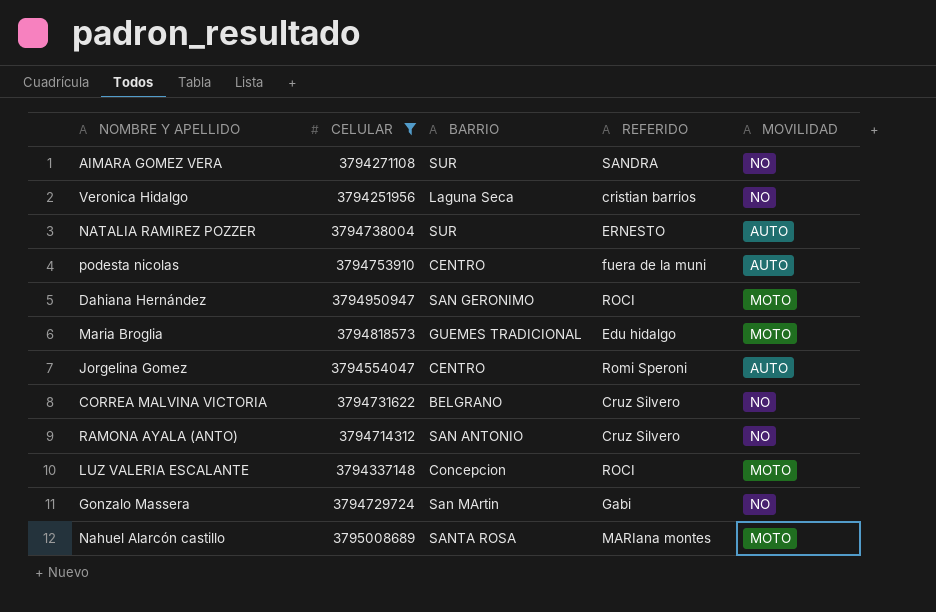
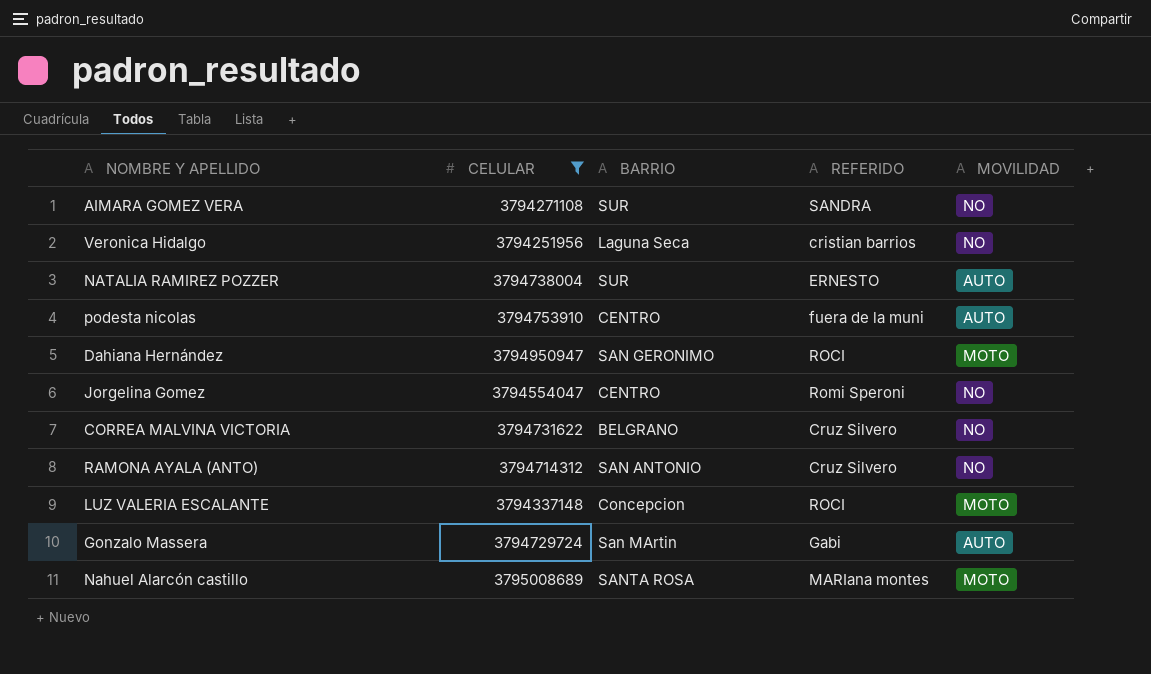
row Maria Broglia: 3794818573 | GUEMES TRADICIONAL | Edu hidalgo | MOTO -> none
Jorgelina Gomez | MOVILIDAD: AUTO -> NO
Gonzalo Massera | MOVILIDAD: NO -> AUTO

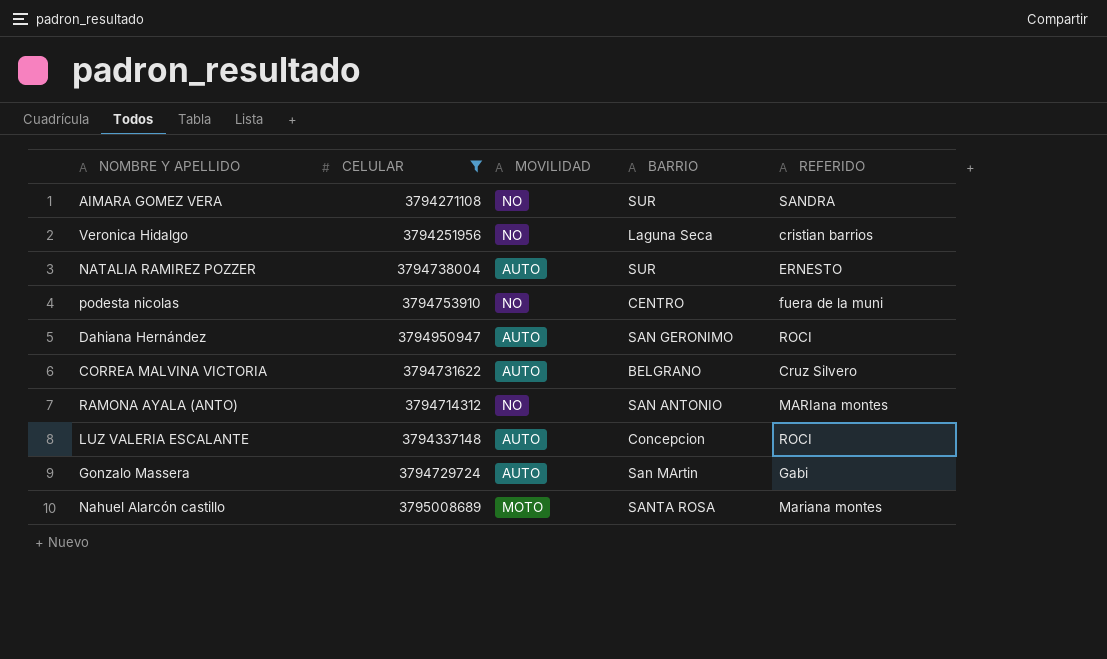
column MOVILIDAD | position: 5 -> 3
row Jorgelina Gomez: 3794554047 | CENTRO | Romi Speroni | NO -> none
podesta nicolas | MOVILIDAD: AUTO -> NO
Dahiana Hernández | MOVILIDAD: MOTO -> AUTO
CORREA MALVINA VICTORIA | MOVILIDAD: NO -> AUTO
RAMONA AYALA (ANTO) | REFERIDO: Cruz Silvero -> MARIana montes
LUZ VALERIA ESCALANTE | MOVILIDAD: MOTO -> AUTO
Nahuel Alarcón castillo | REFERIDO: MARIana montes -> Mariana montes

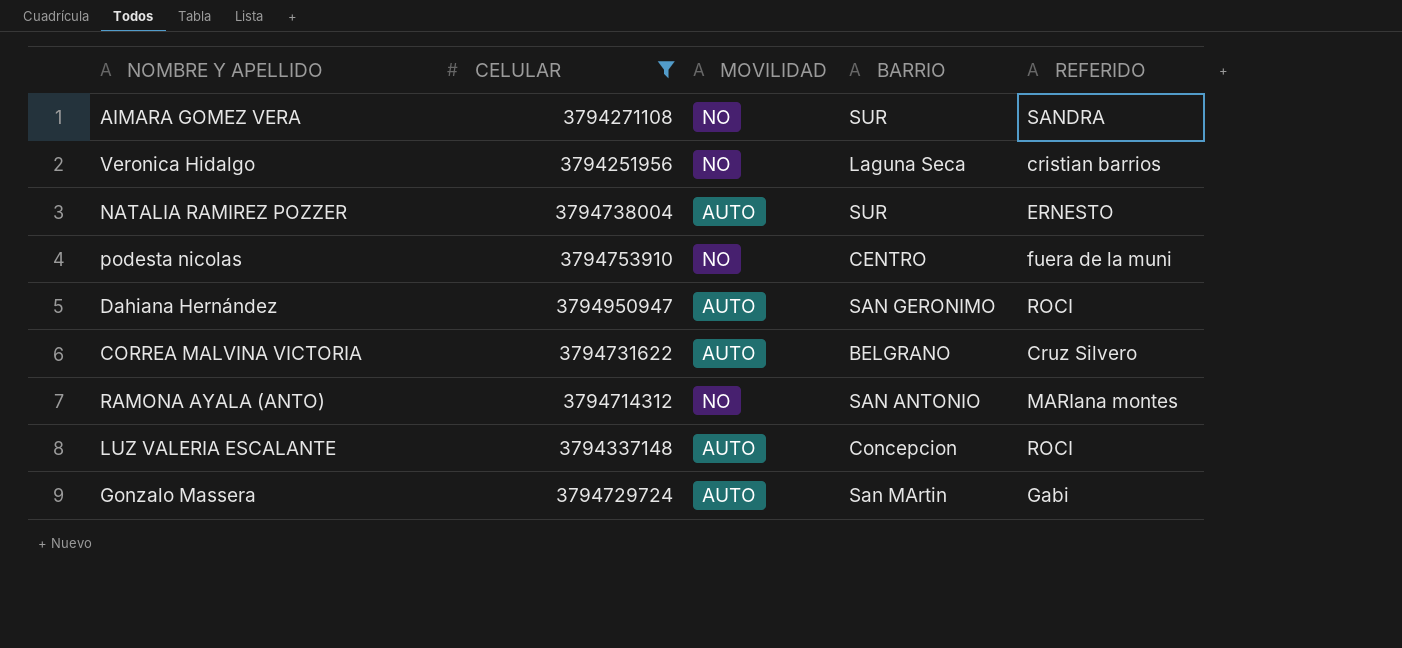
row Nahuel Alarcón castillo: 3795008689 | MOTO | SANTA ROSA | Mariana montes -> none

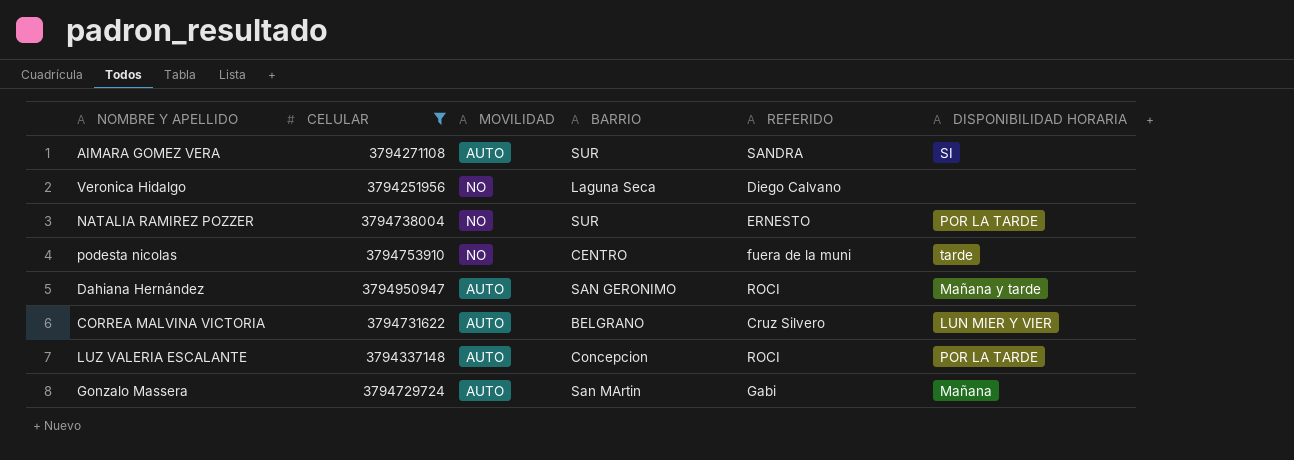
column DISPONIBILIDAD HORARIA | position: none -> 6
row RAMONA AYALA (ANTO): 3794714312 | NO | SAN ANTONIO | MARIana montes -> none
AIMARA GOMEZ VERA | MOVILIDAD: NO -> AUTO
Veronica Hidalgo | REFERIDO: cristian barrios -> Diego Calvano
NATALIA RAMIREZ POZZER | MOVILIDAD: AUTO -> NO

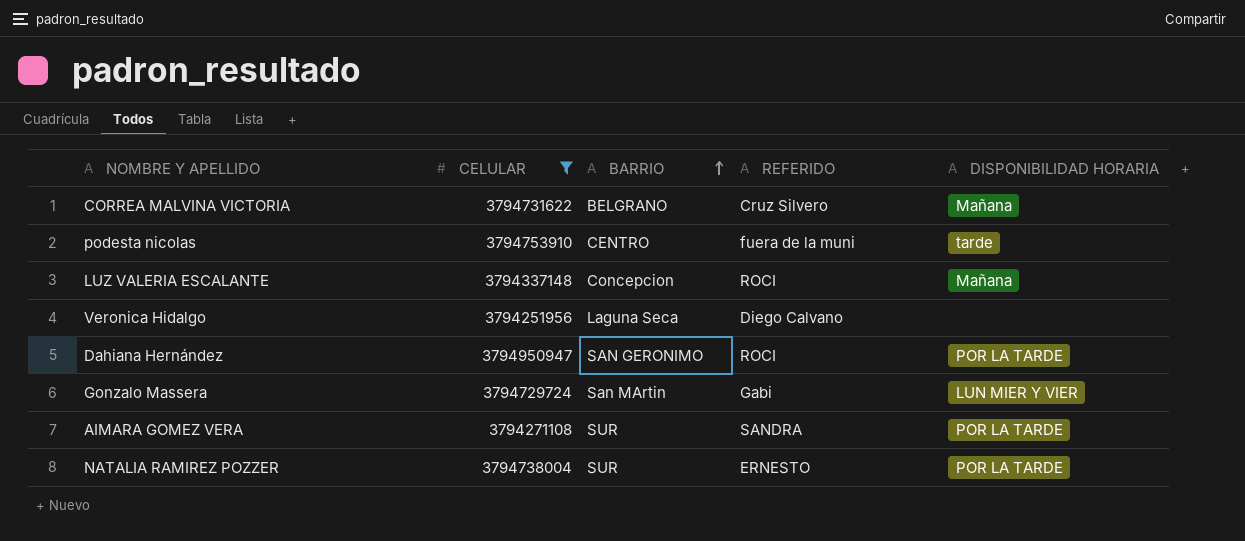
row order: none -> BARRIO ascending
column MOVILIDAD | position: 3 -> none
CORREA MALVINA VICTORIA | DISPONIBILIDAD HORARIA: LUN MIER Y VIER -> Mañana
LUZ VALERIA ESCALANTE | DISPONIBILIDAD HORARIA: POR LA TARDE -> Mañana
Dahiana Hernández | DISPONIBILIDAD HORARIA: Mañana y tarde -> POR LA TARDE
Gonzalo Massera | DISPONIBILIDAD HORARIA: Mañana -> LUN MIER Y VIER
AIMARA GOMEZ VERA | DISPONIBILIDAD HORARIA: SI -> POR LA TARDE

